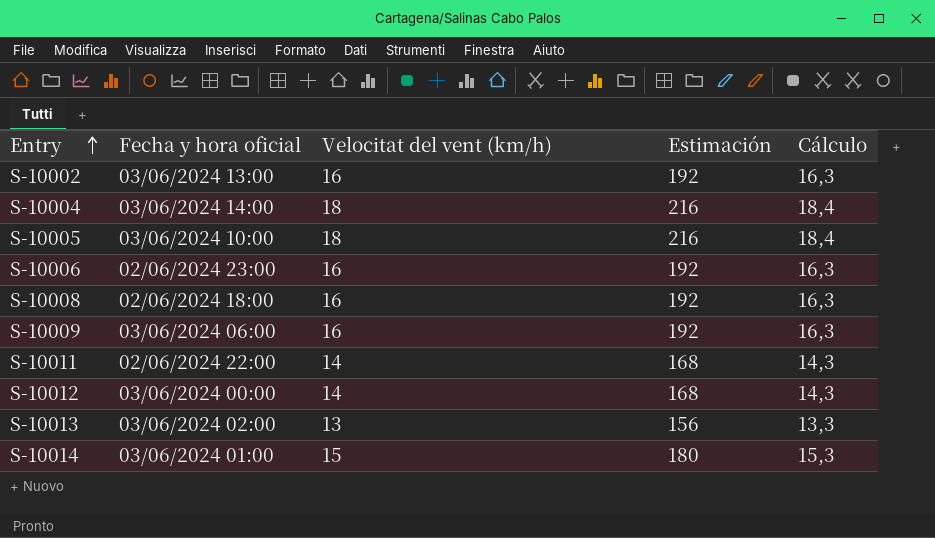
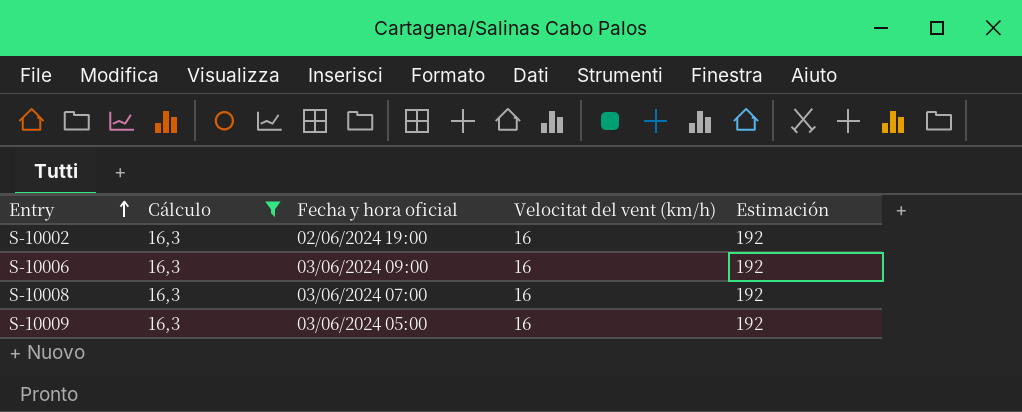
filter: none -> Cálculo = 16,3
column Cálculo | position: 5 -> 2
S-10002 | Fecha y hora oficial: 03/06/2024 13:00 -> 02/06/2024 19:00
S-10006 | Fecha y hora oficial: 02/06/2024 23:00 -> 03/06/2024 09:00
S-10008 | Fecha y hora oficial: 02/06/2024 18:00 -> 03/06/2024 07:00
S-10009 | Fecha y hora oficial: 03/06/2024 06:00 -> 03/06/2024 05:00

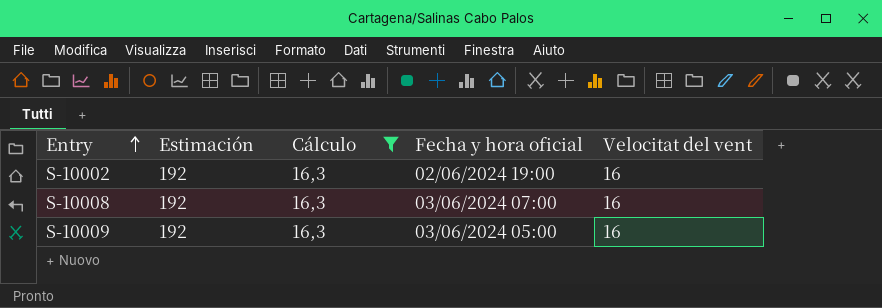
column Estimación | position: 5 -> 2
column name: Velocitat del vent (km/h) -> Velocitat del vent
row S-10006: 16,3 | 03/06/2024 09:00 | 16 | 192 -> none

